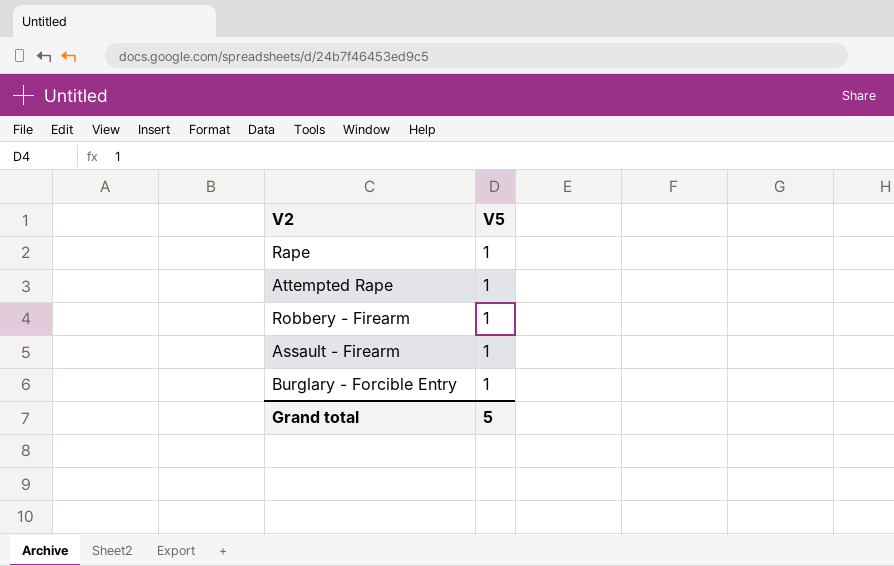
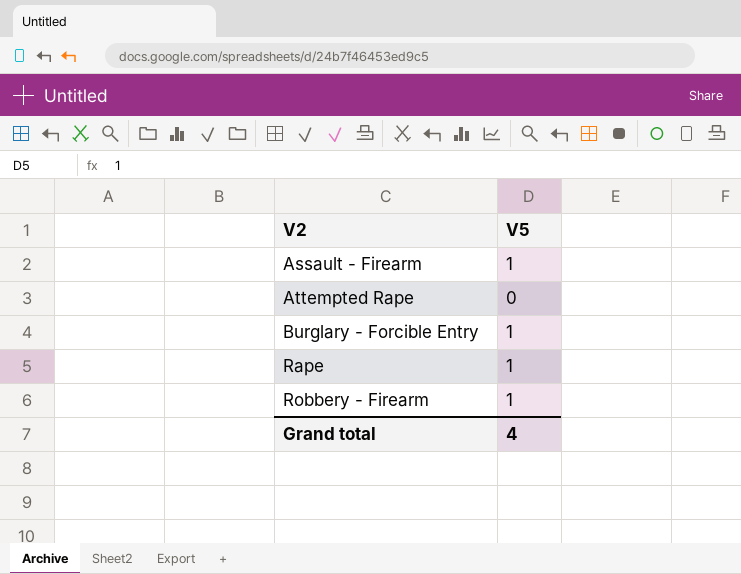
row order: none -> V2 ascending
Attempted Rape | V5: 1 -> 0
Grand total | V5: 5 -> 4

